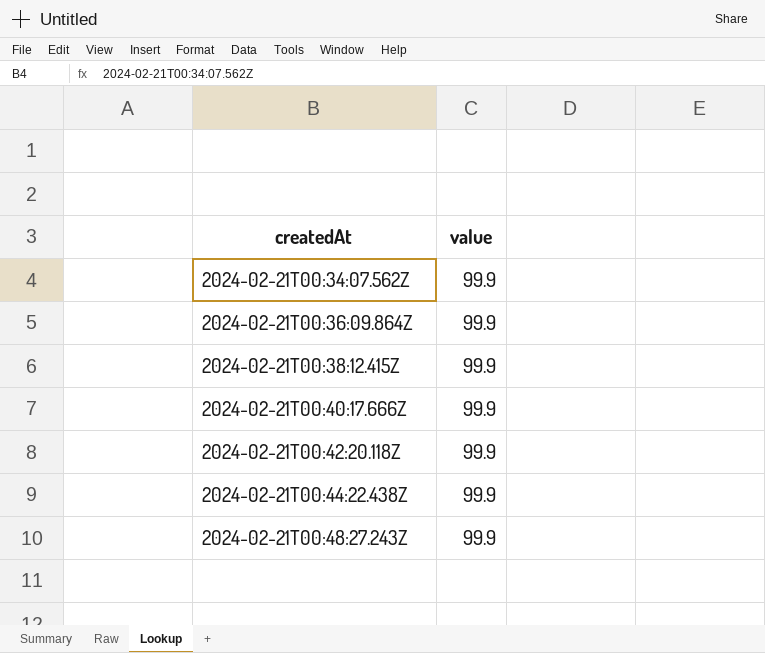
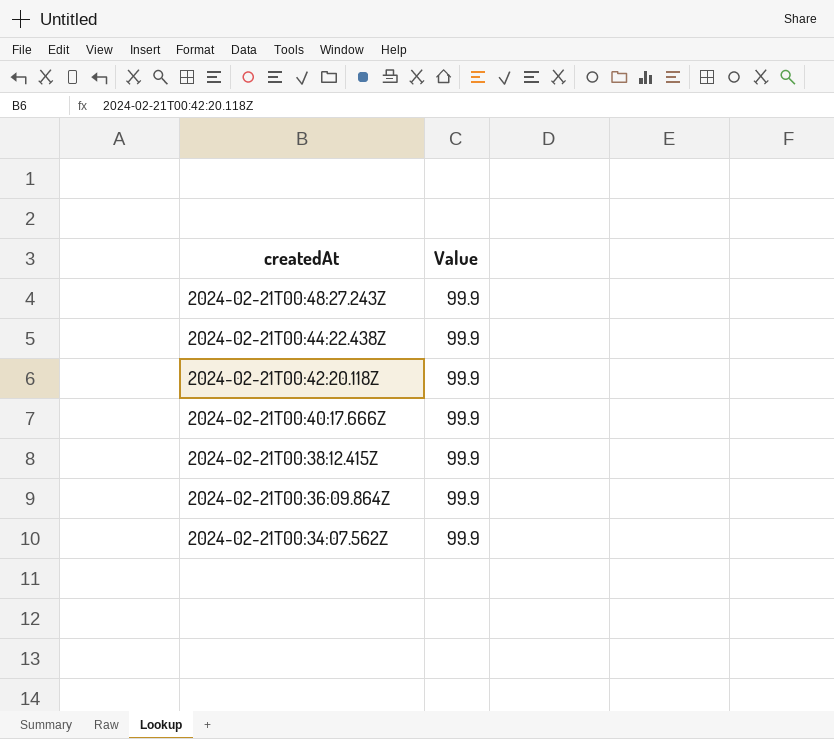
row order: createdAt ascending -> createdAt descending
column name: value -> Value

